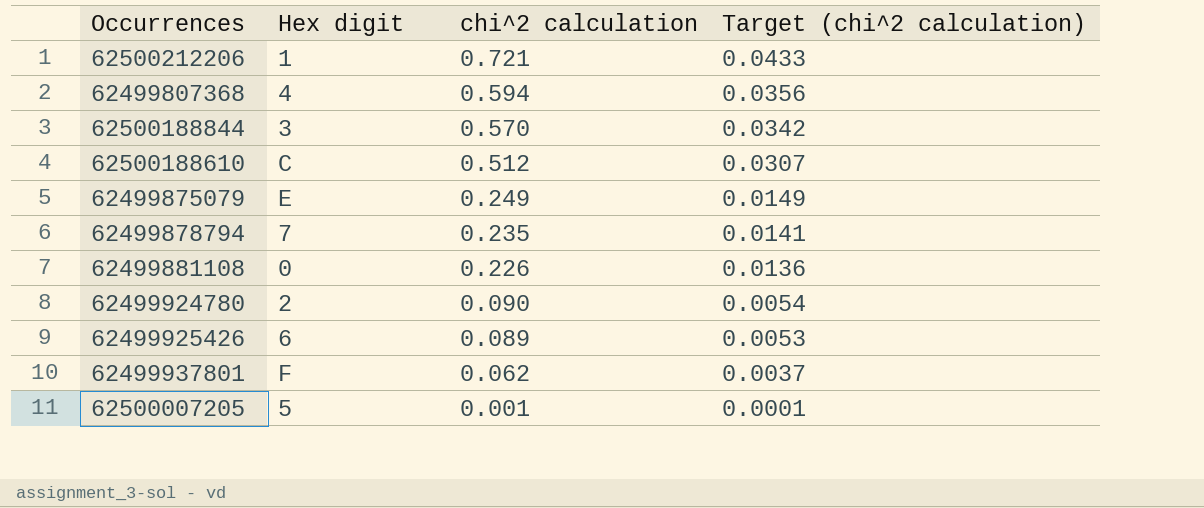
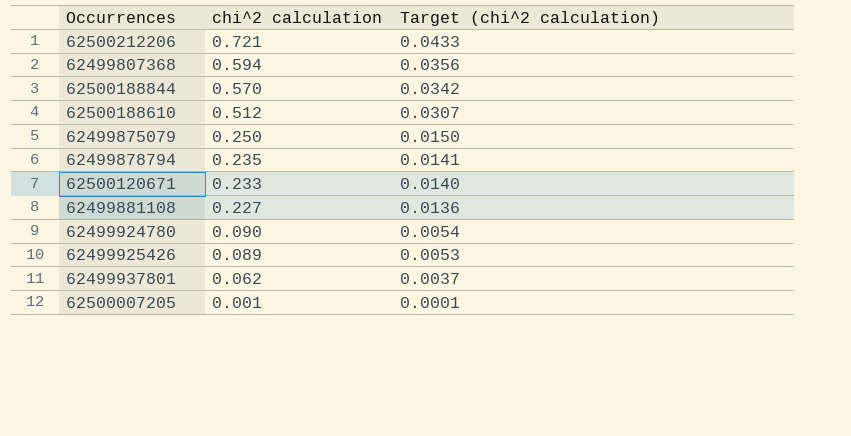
column Hex digit | position: 2 -> none
62499875079 | chi^2 calculation: 0.249 -> 0.250
62499875079 | Target (chi^2 calculation): 0.0149 -> 0.0150
row 62500120671: none -> 0.233 | 0.0140
62499881108 | chi^2 calculation: 0.226 -> 0.227

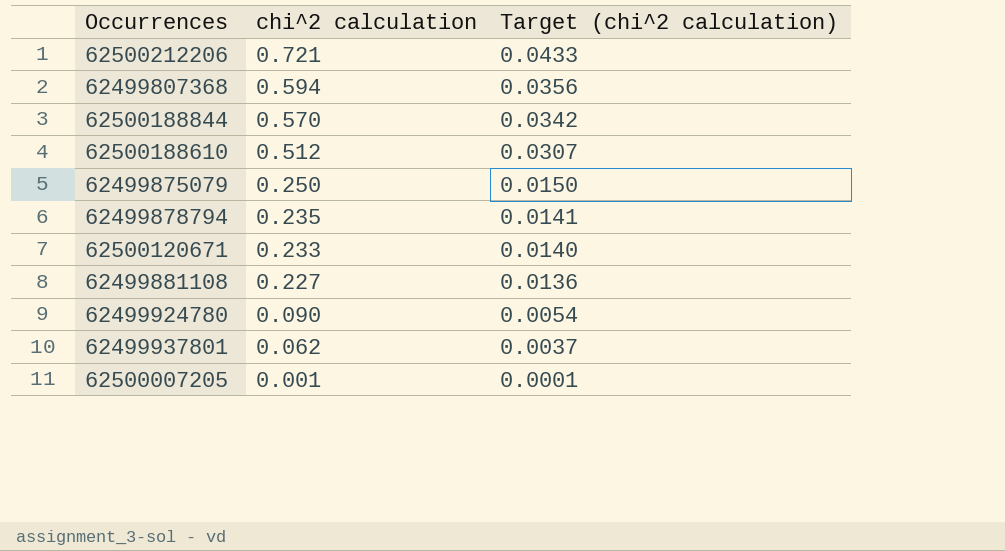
row 62499925426: 0.089 | 0.0053 -> none

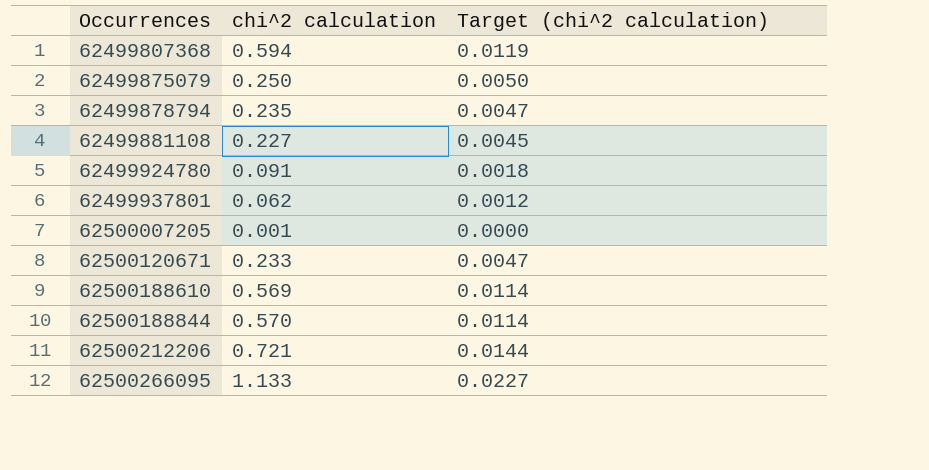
row order: chi^2 calculation descending -> Occurrences ascending
column Target (chi^2 calculation) | formula: [chi^2 calculation] * 0.06 -> [chi^2 calculation] * 0.02
62499924780 | chi^2 calculation: 0.090 -> 0.091
62500188610 | chi^2 calculation: 0.512 -> 0.569
row 62500266095: none -> 1.133 | 0.0227

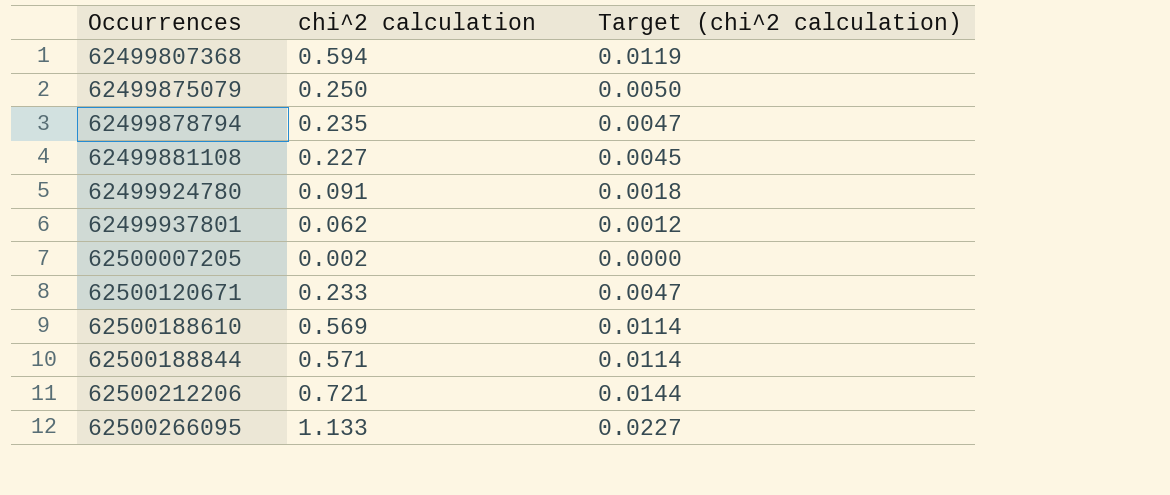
62500007205 | chi^2 calculation: 0.001 -> 0.002
62500188844 | chi^2 calculation: 0.570 -> 0.571

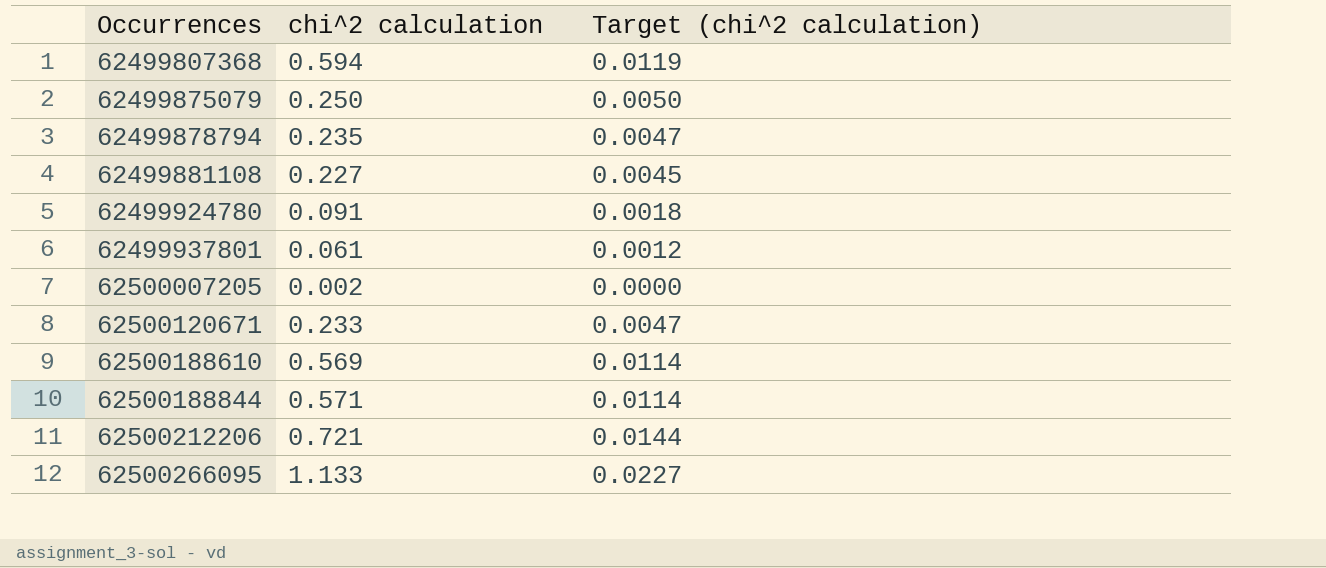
62499937801 | chi^2 calculation: 0.062 -> 0.061

